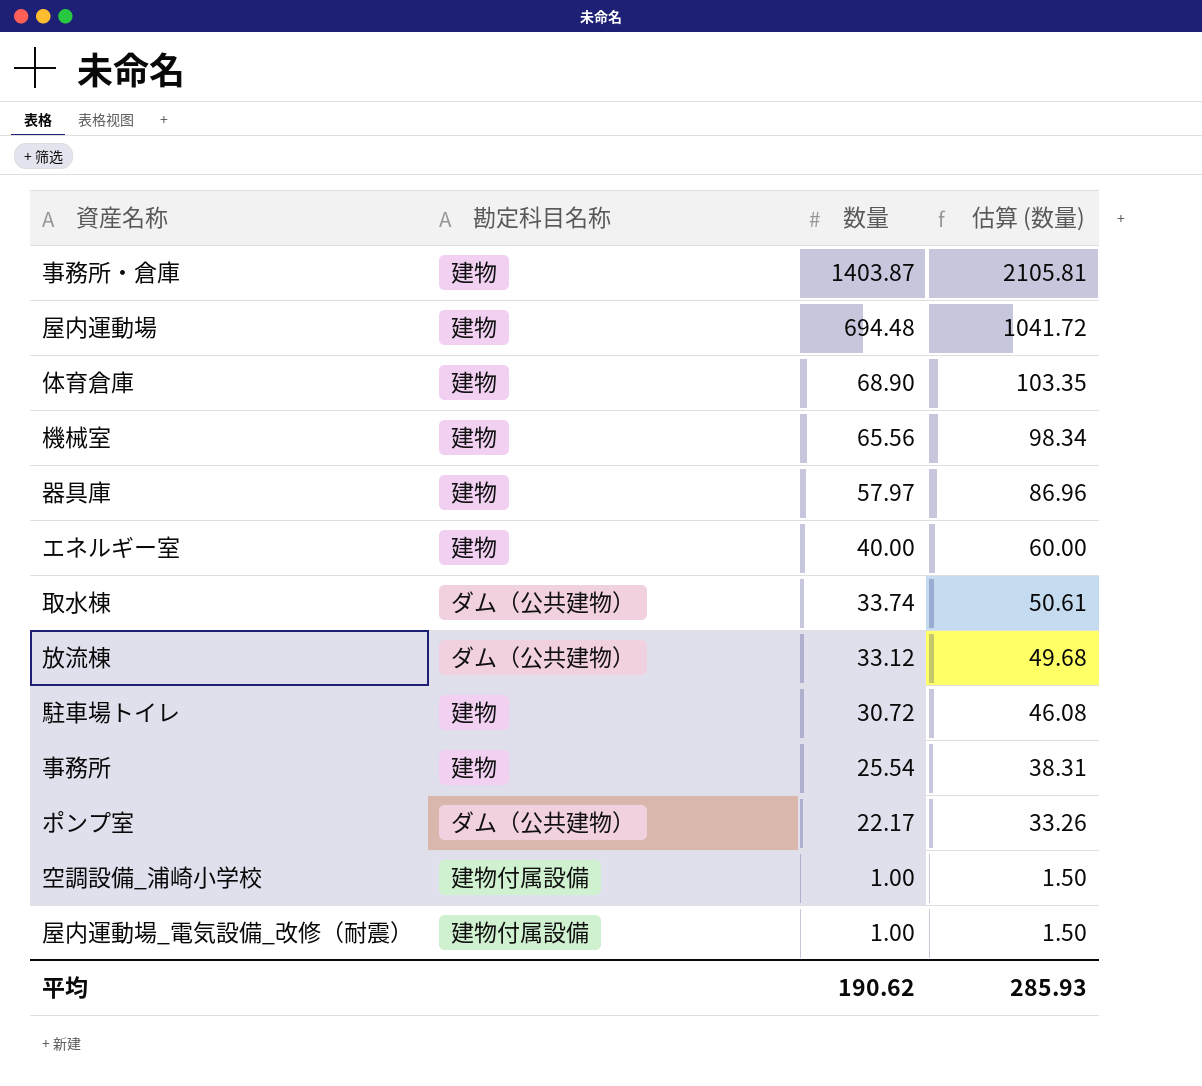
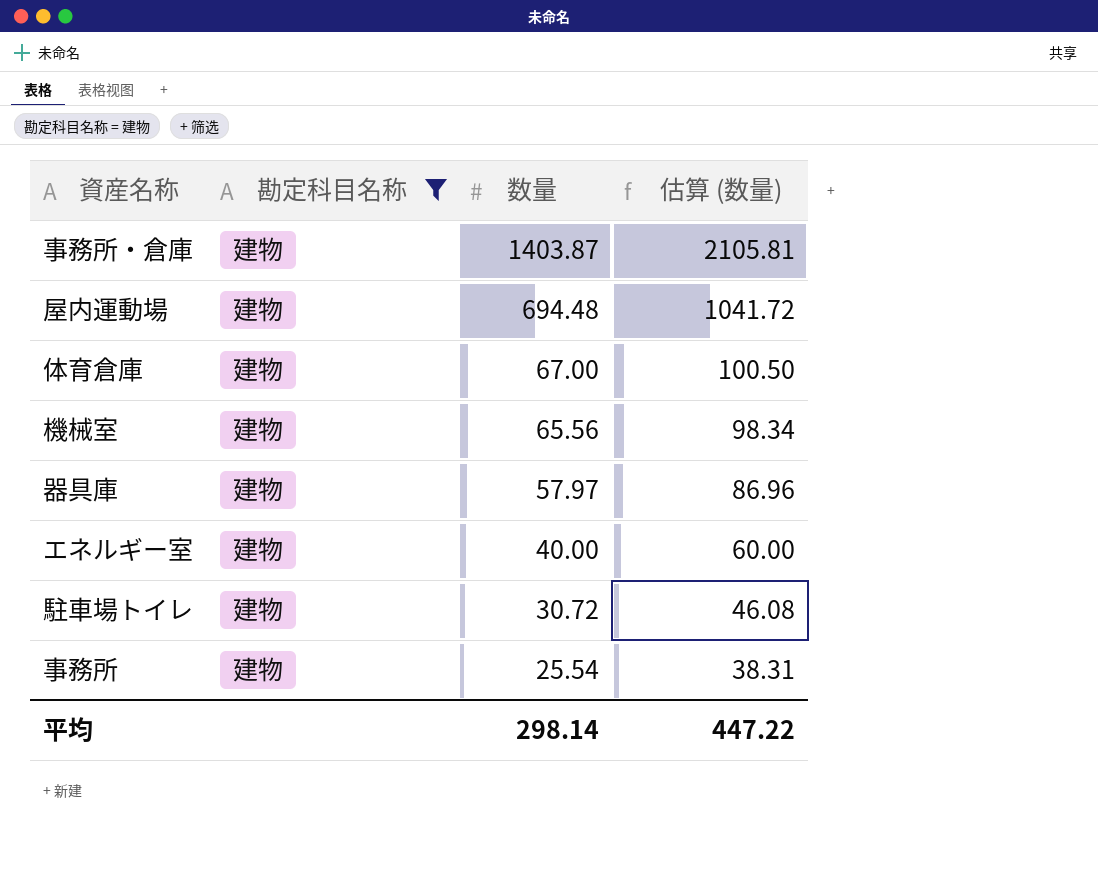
filter: none -> 勘定科目名称 = 建物
体育倉庫 | 数量: 68.90 -> 67.00
体育倉庫 | 估算 (数量): 103.35 -> 100.50
平均 | 数量: 190.62 -> 298.14
平均 | 估算 (数量): 285.93 -> 447.22

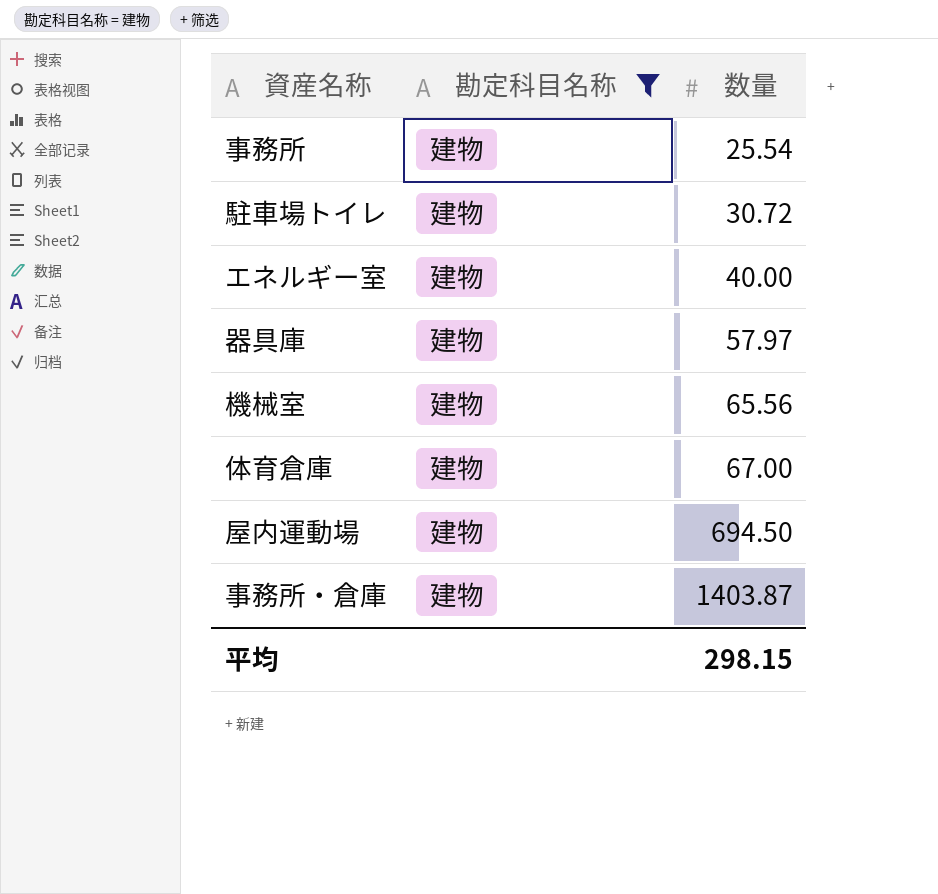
row order: 数量 descending -> 数量 ascending
column 估算 (数量) | formula: [数量] * 1.5 -> none
屋内運動場 | 数量: 694.48 -> 694.50
平均 | 数量: 298.14 -> 298.15

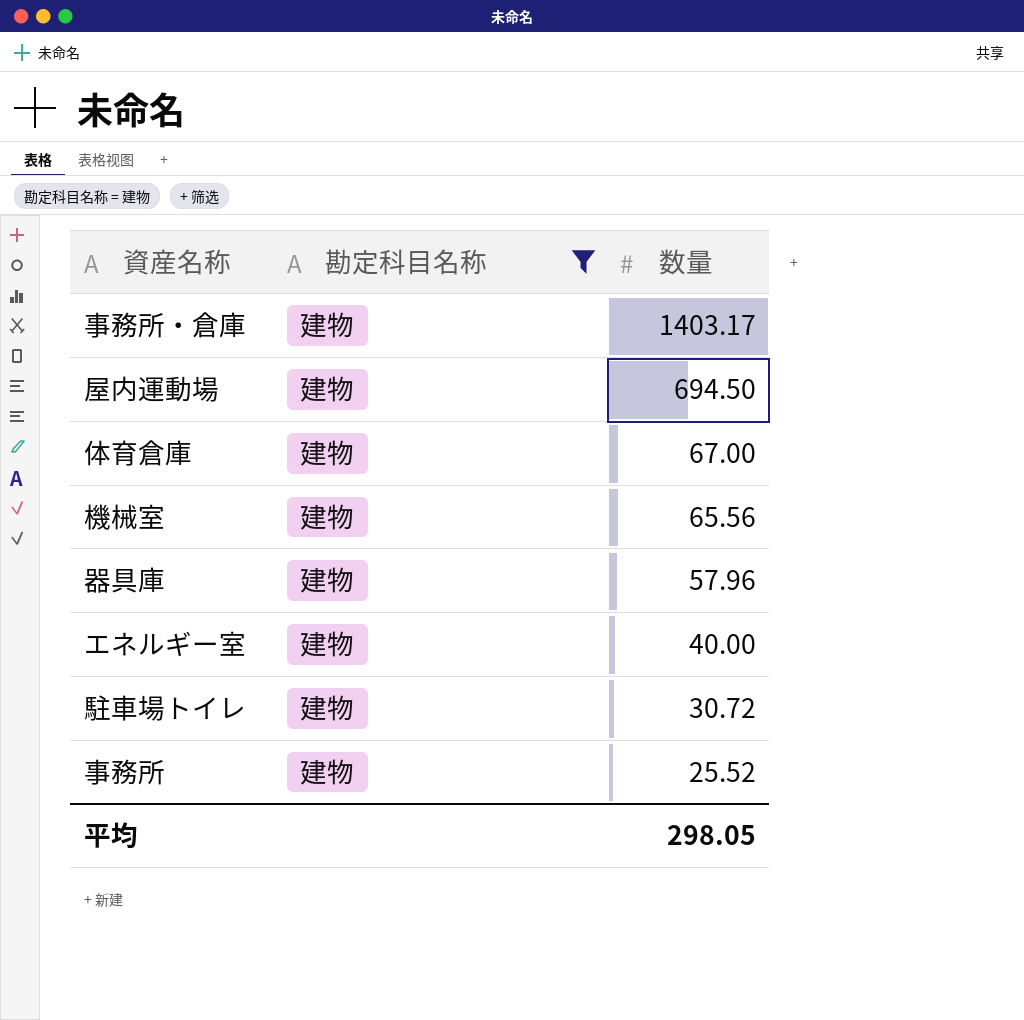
row order: 数量 ascending -> 数量 descending
事務所・倉庫 | 数量: 1403.87 -> 1403.17
器具庫 | 数量: 57.97 -> 57.96
事務所 | 数量: 25.54 -> 25.52
平均 | 数量: 298.15 -> 298.05

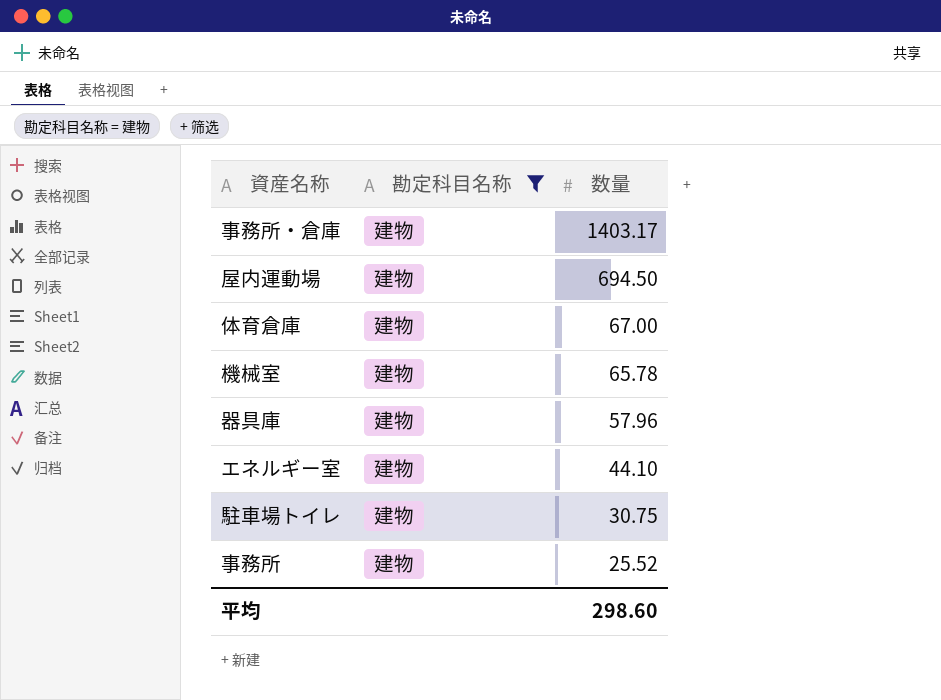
機械室 | 数量: 65.56 -> 65.78
エネルギー室 | 数量: 40.00 -> 44.10
駐車場トイレ | 数量: 30.72 -> 30.75
平均 | 数量: 298.05 -> 298.60

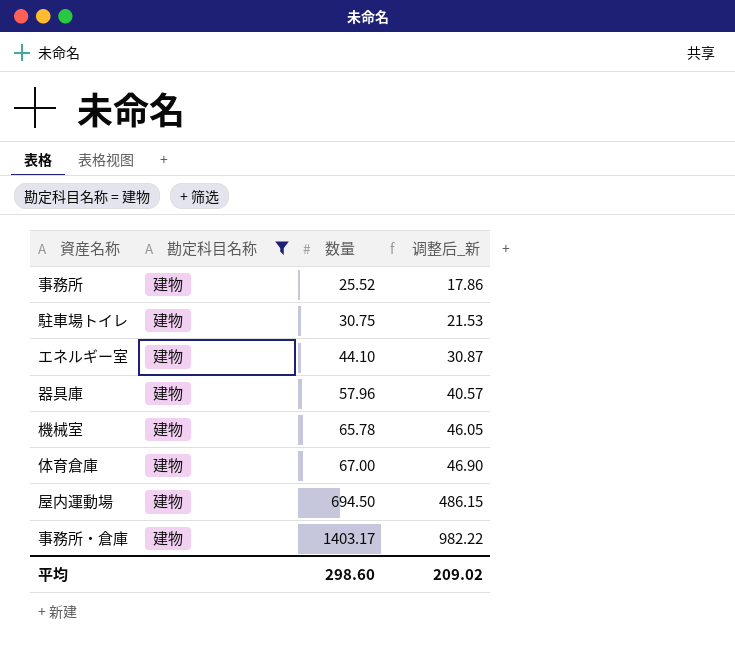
row order: 数量 descending -> 数量 ascending
column 调整后_新 | formula: none -> [数量] * 0.7

